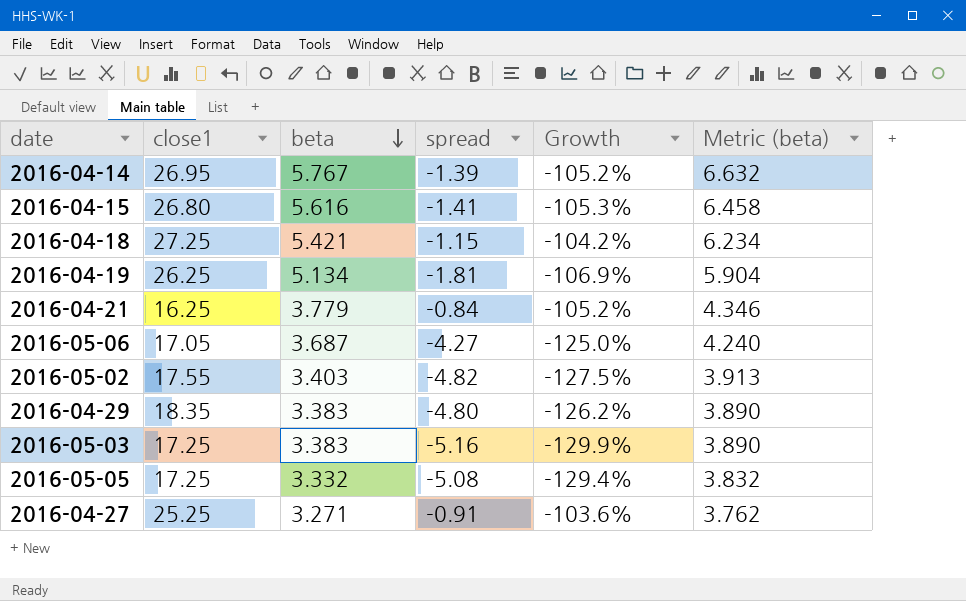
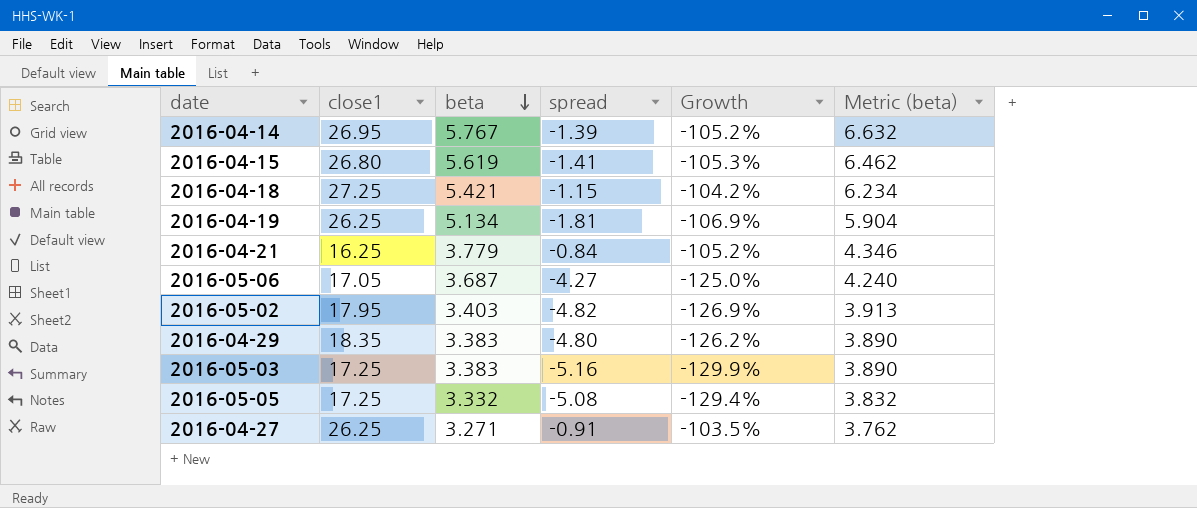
2016-04-15 | beta: 5.616 -> 5.619
2016-04-15 | Metric (beta): 6.458 -> 6.462
2016-05-02 | close1: 17.55 -> 17.95
2016-05-02 | Growth: -127.5% -> -126.9%
2016-04-27 | close1: 25.25 -> 26.25
2016-04-27 | Growth: -103.6% -> -103.5%

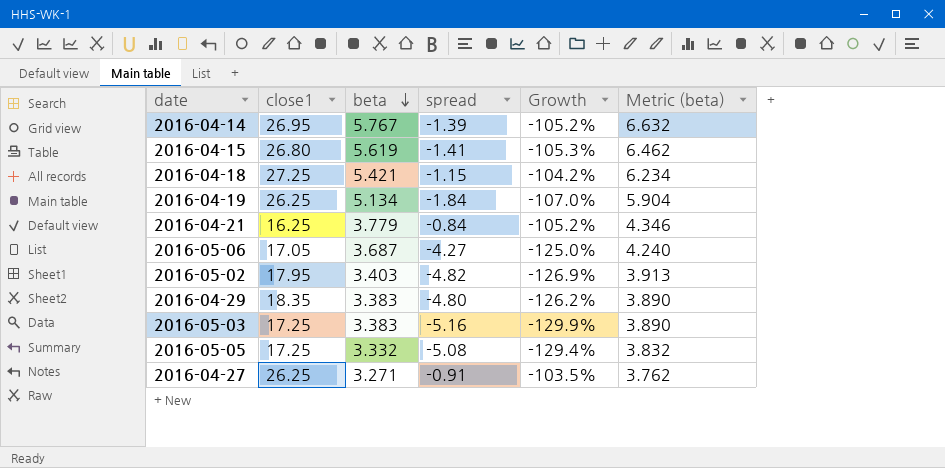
2016-04-19 | spread: -1.81 -> -1.84
2016-04-19 | Growth: -106.9% -> -107.0%

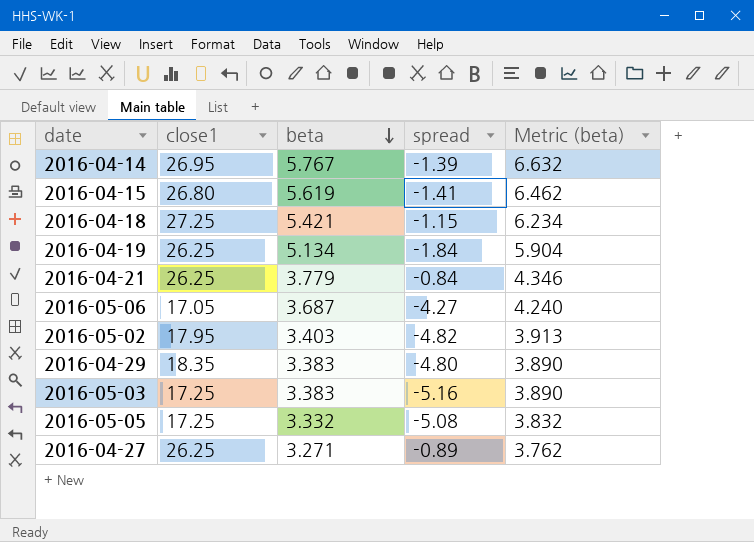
column Growth | formula: ([spread] - [close1]) / [close1] -> none
2016-04-21 | close1: 16.25 -> 26.25
2016-04-27 | spread: -0.91 -> -0.89

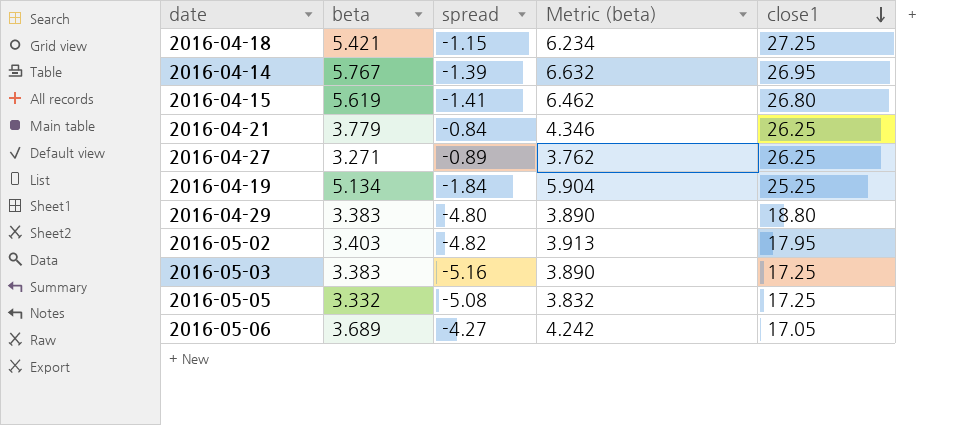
row order: beta descending -> close1 descending
column close1 | position: 2 -> 5
2016-04-19 | close1: 26.25 -> 25.25
2016-04-29 | close1: 18.35 -> 18.80
2016-05-06 | beta: 3.687 -> 3.689
2016-05-06 | Metric (beta): 4.240 -> 4.242

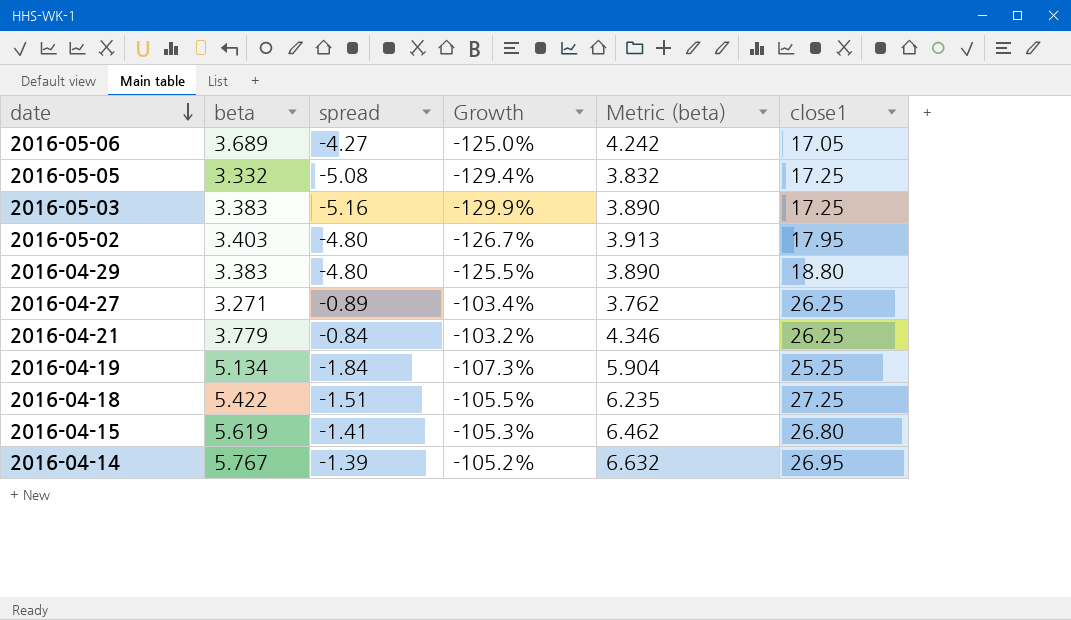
row order: close1 descending -> date descending
column Growth | formula: none -> ([spread] - [close1]) / [close1]
2016-05-02 | spread: -4.82 -> -4.80
2016-04-18 | beta: 5.421 -> 5.422
2016-04-18 | spread: -1.15 -> -1.51
2016-04-18 | Metric (beta): 6.234 -> 6.235

